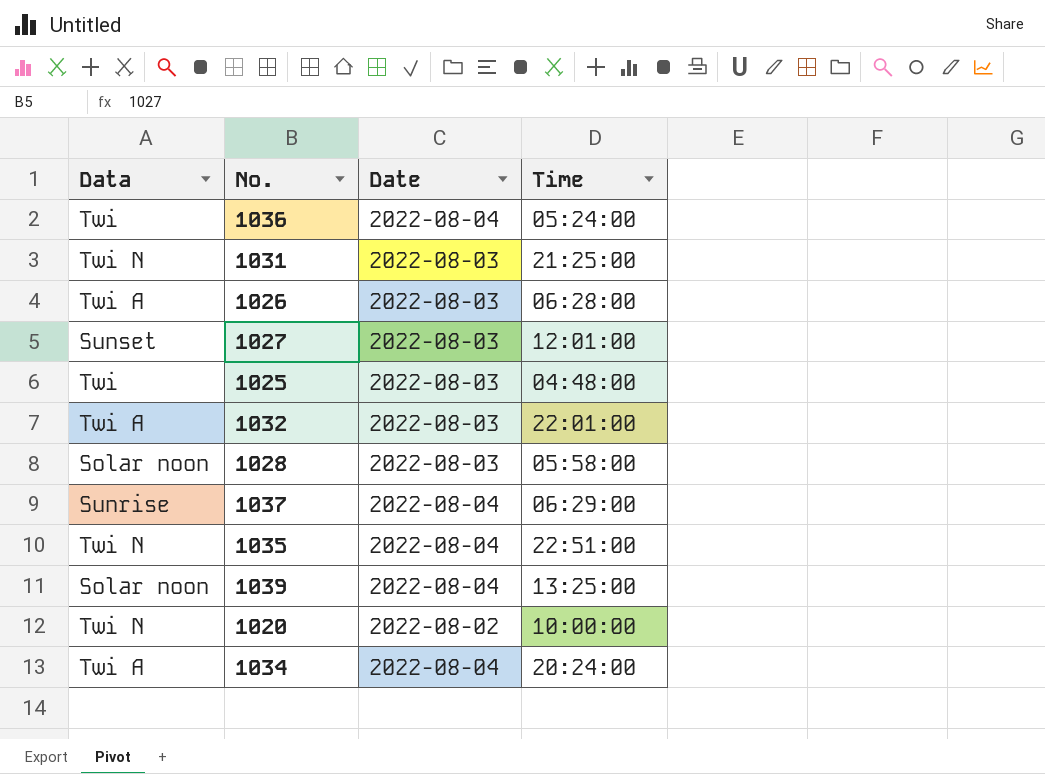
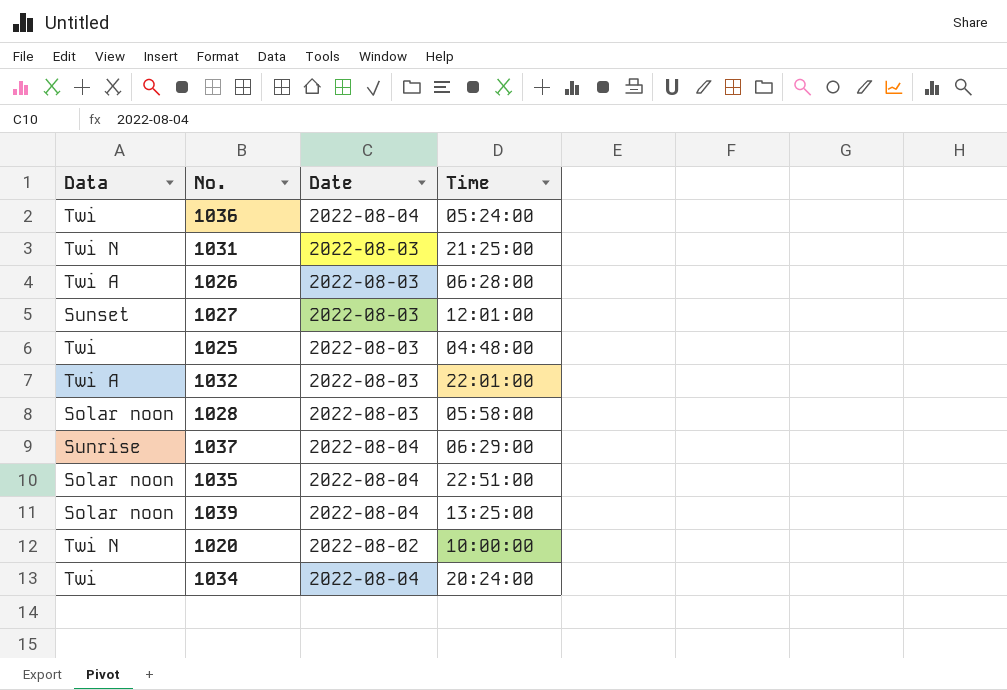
1035 | Data: Twi N -> Solar noon
1034 | Data: Twi A -> Twi

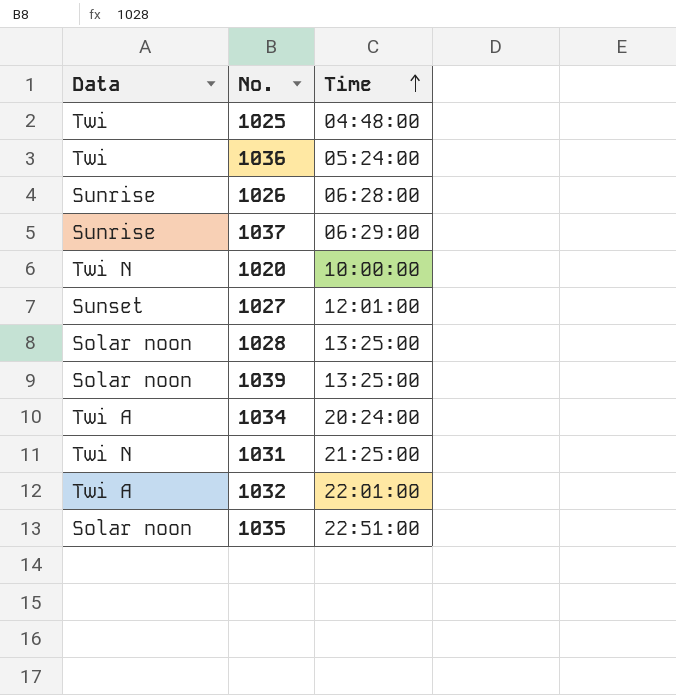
row order: none -> Time ascending
column Date | position: 3 -> none
1026 | Data: Twi A -> Sunrise
1028 | Time: 05:58:00 -> 13:25:00
1034 | Data: Twi -> Twi A

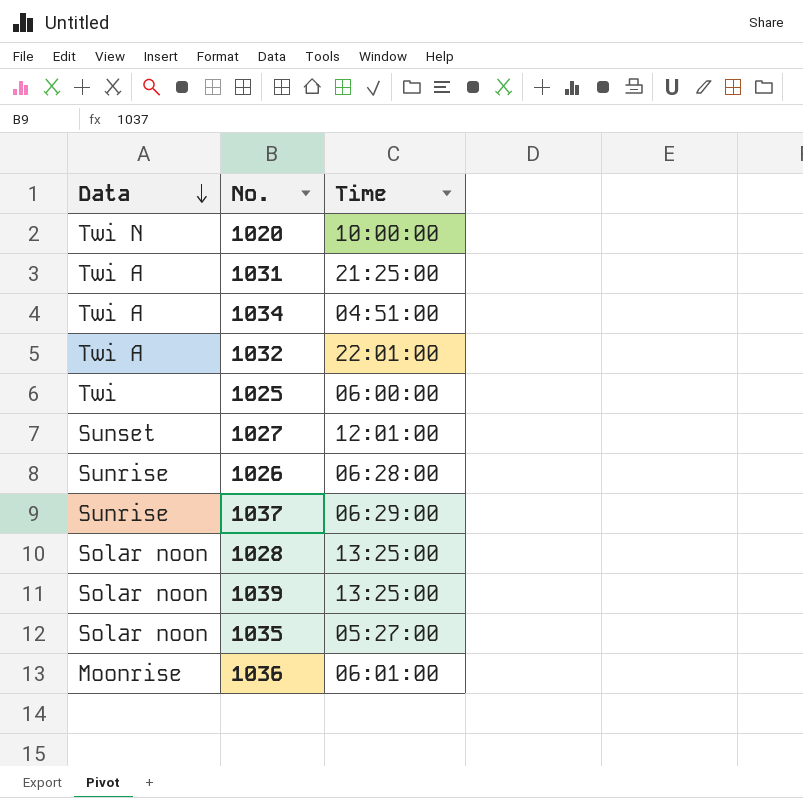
row order: Time ascending -> Data descending
1031 | Data: Twi N -> Twi A
1034 | Time: 20:24:00 -> 04:51:00
1025 | Time: 04:48:00 -> 06:00:00
1035 | Time: 22:51:00 -> 05:27:00
1036 | Data: Twi -> Moonrise
1036 | Time: 05:24:00 -> 06:01:00

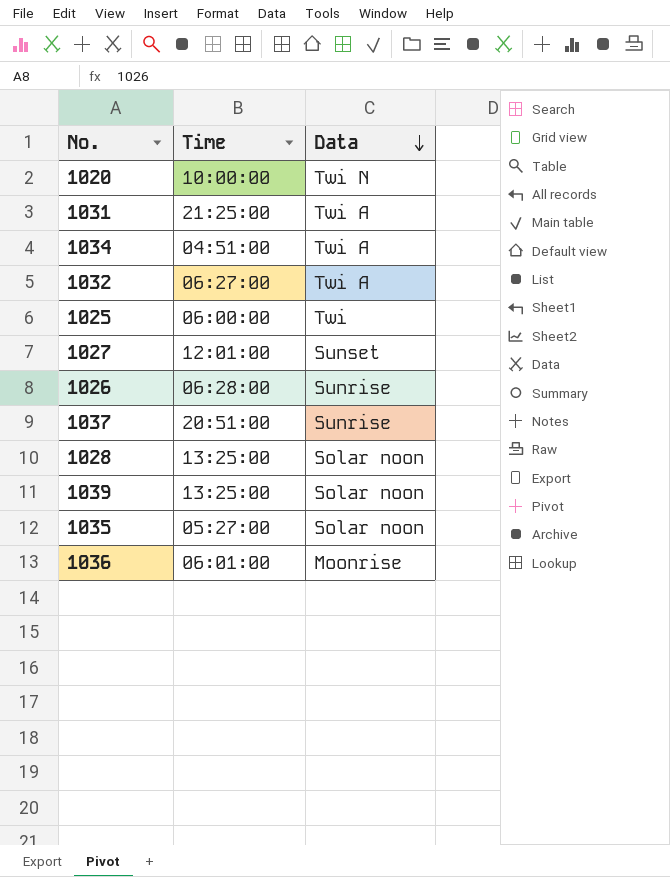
column Data | position: 1 -> 3
1032 | Time: 22:01:00 -> 06:27:00
1037 | Time: 06:29:00 -> 20:51:00

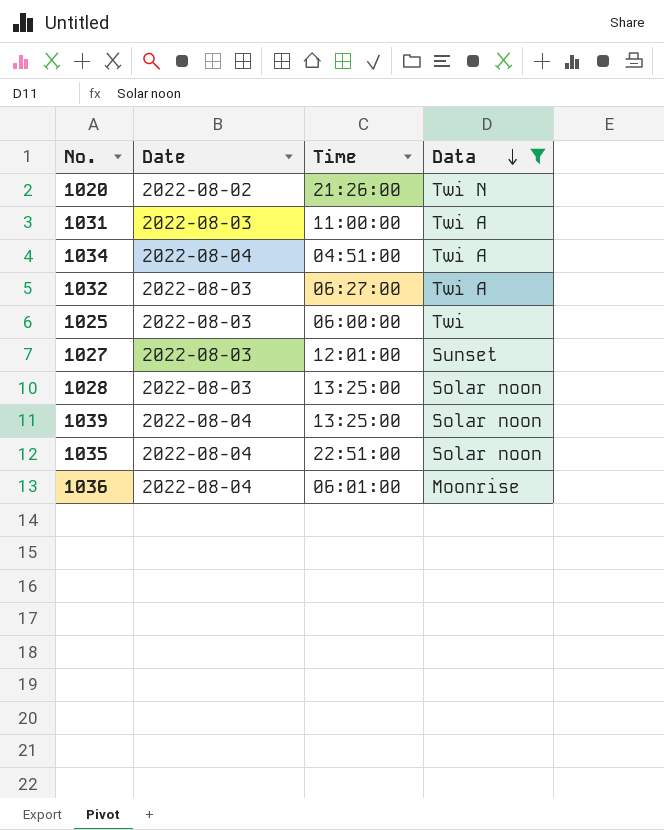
filter: none -> Data != Sunrise
column Date | position: none -> 2
1020 | Time: 10:00:00 -> 21:26:00
1031 | Time: 21:25:00 -> 11:00:00
1035 | Time: 05:27:00 -> 22:51:00

